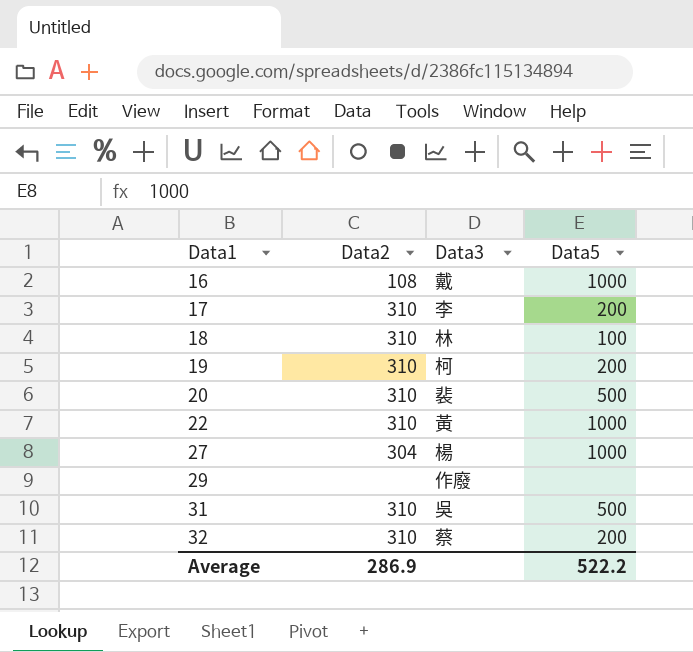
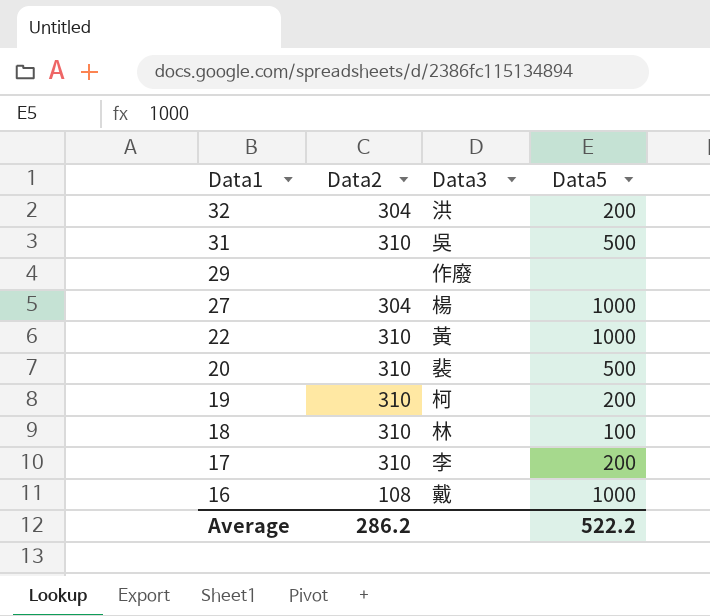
row order: Data1 ascending -> Data1 descending
32 | Data2: 310 -> 304
32 | Data3: 蔡 -> 洪
Average | Data2: 286.9 -> 286.2

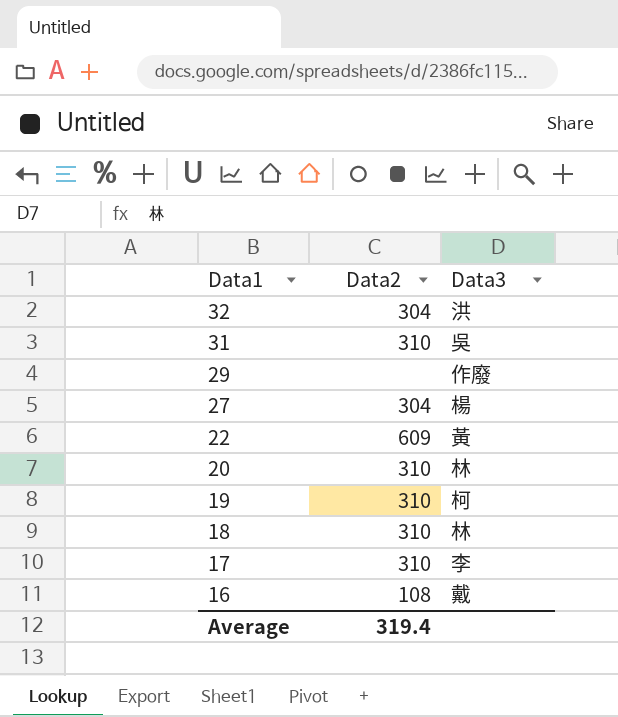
column Data5 | position: 4 -> none
22 | Data2: 310 -> 609
20 | Data3: 裴 -> 林
Average | Data2: 286.2 -> 319.4

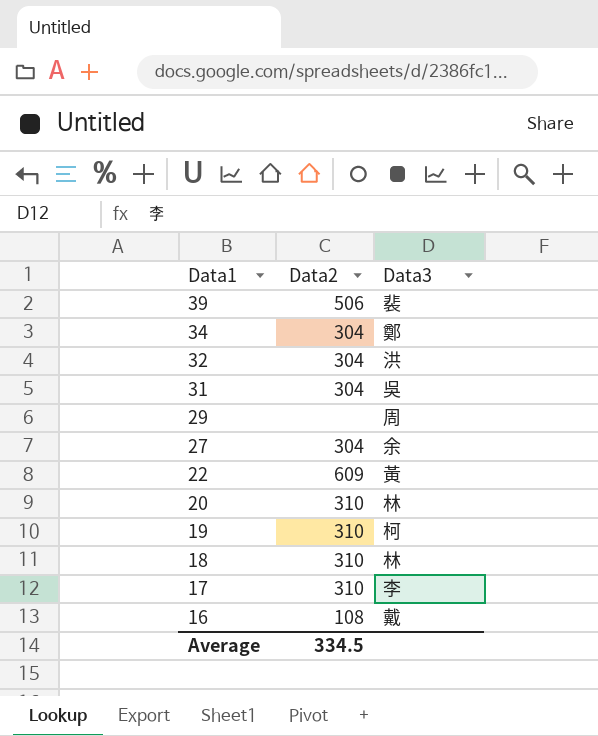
row 39: none -> 506 | 裴
row 34: none -> 304 | 鄭
31 | Data2: 310 -> 304
29 | Data3: 作廢 -> 周
27 | Data3: 楊 -> 余
Average | Data2: 319.4 -> 334.5

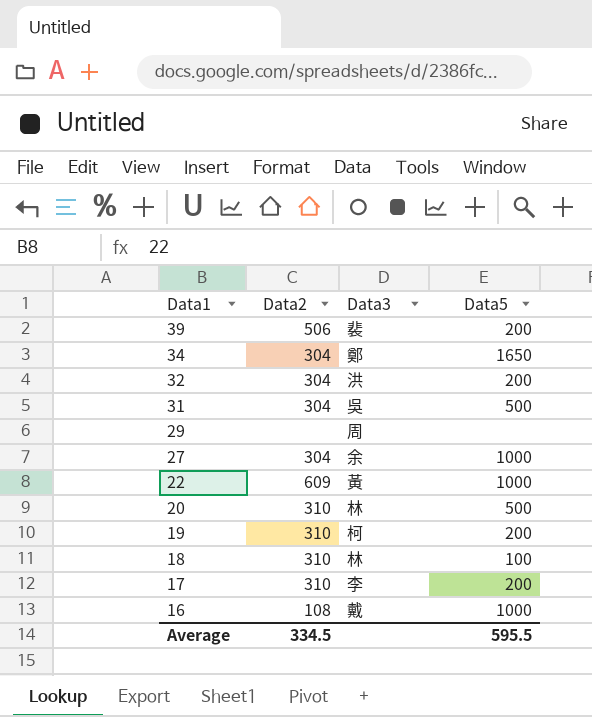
column Data5 | position: none -> 4

